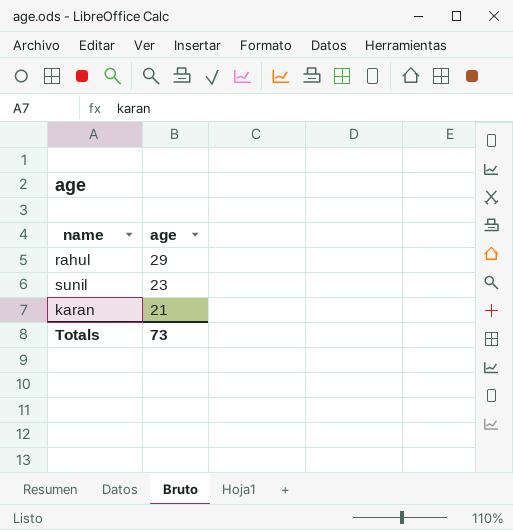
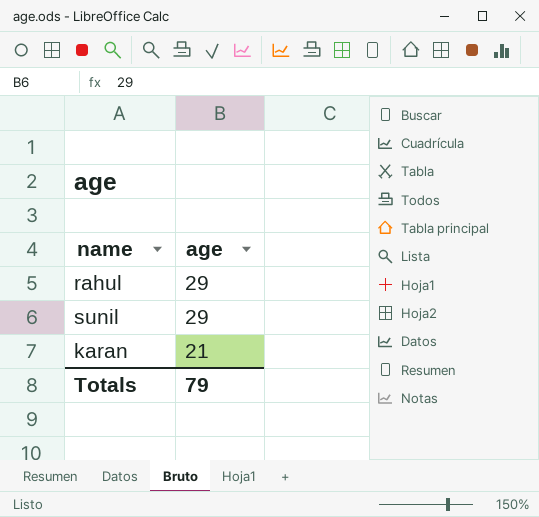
sunil | age: 23 -> 29
Totals | age: 73 -> 79

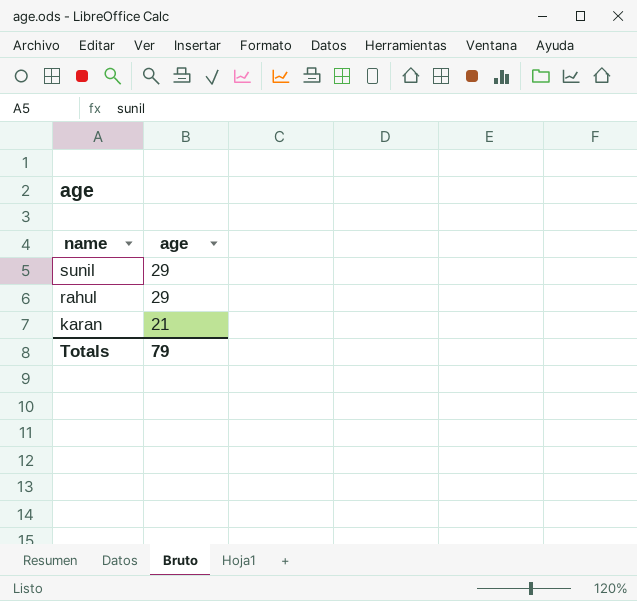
row order: age descending -> name descending

